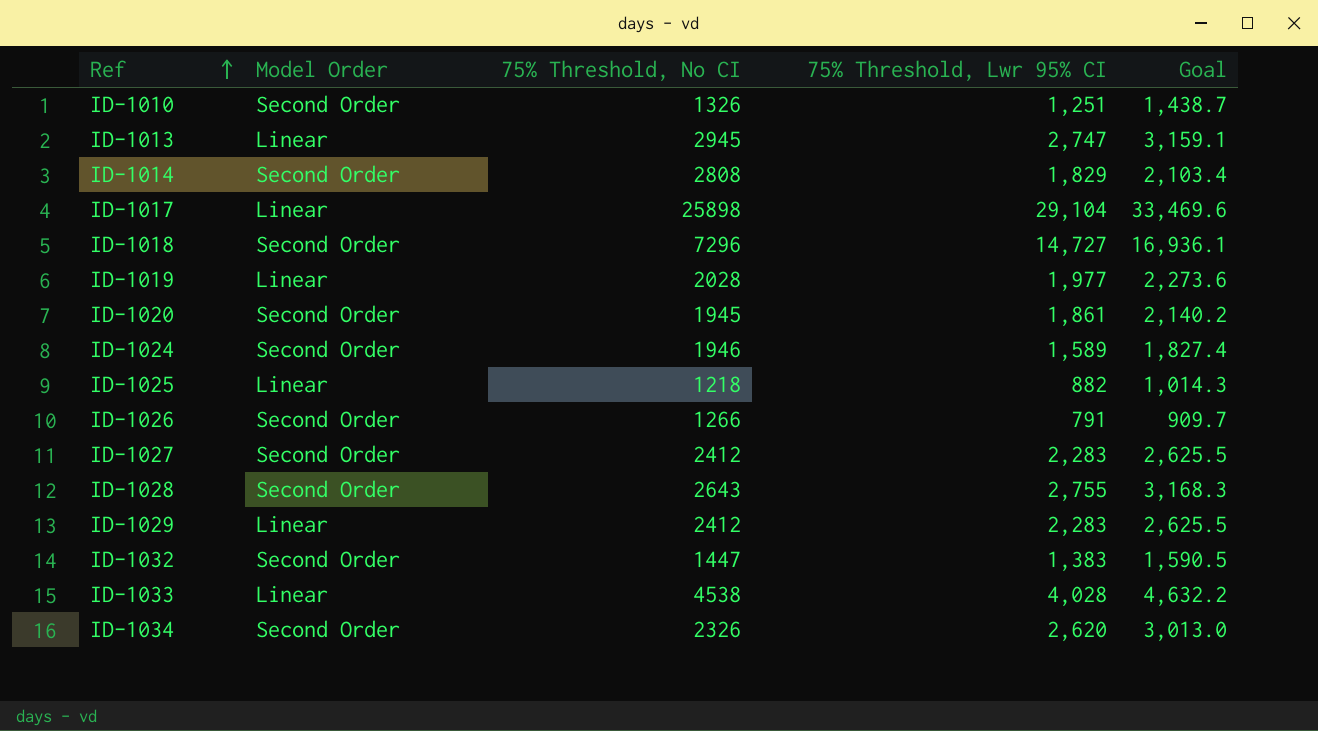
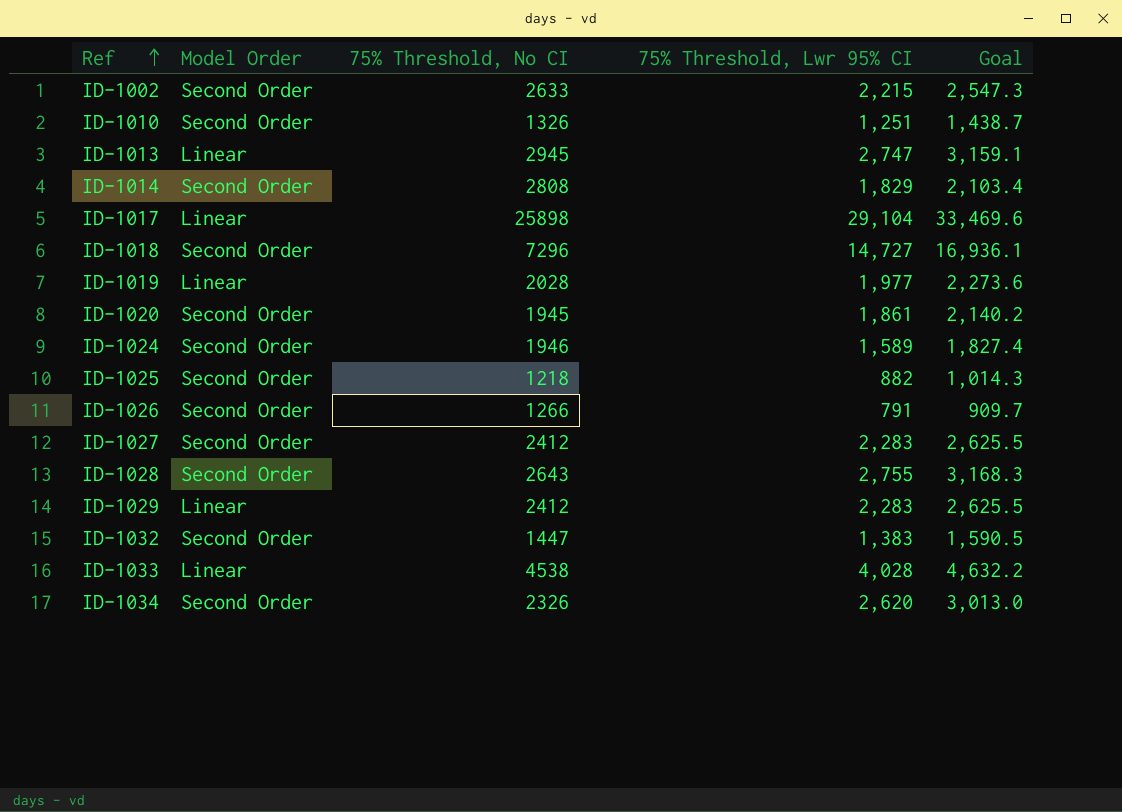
row ID-1002: none -> Second Order | 2633 | 2,215 | 2,547.3
ID-1025 | Model Order: Linear -> Second Order

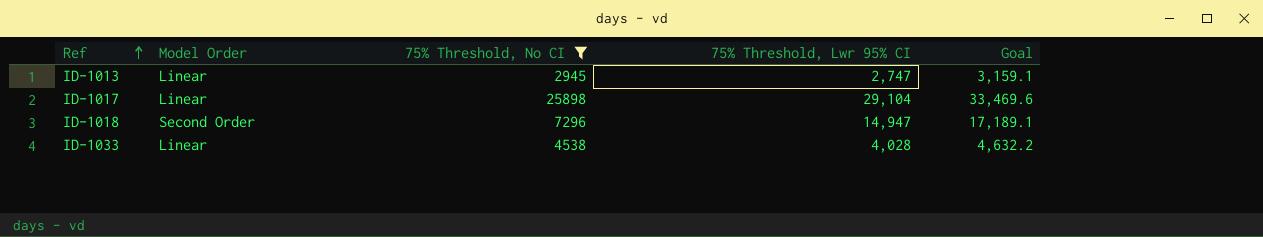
filter: none -> 75% Threshold, No CI >= 2945
ID-1018 | 75% Threshold, Lwr 95% CI: 14,727 -> 14,947
ID-1018 | Goal: 16,936.1 -> 17,189.1

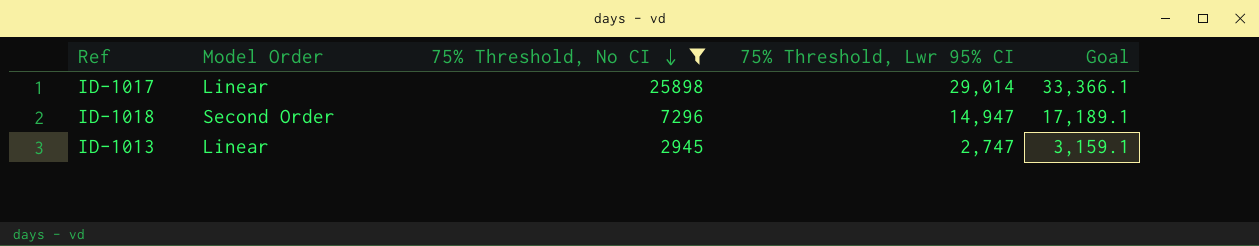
row order: Ref ascending -> 75% Threshold, No CI descending
row ID-1033: Linear | 4538 | 4,028 | 4,632.2 -> none
ID-1017 | 75% Threshold, Lwr 95% CI: 29,104 -> 29,014
ID-1017 | Goal: 33,469.6 -> 33,366.1

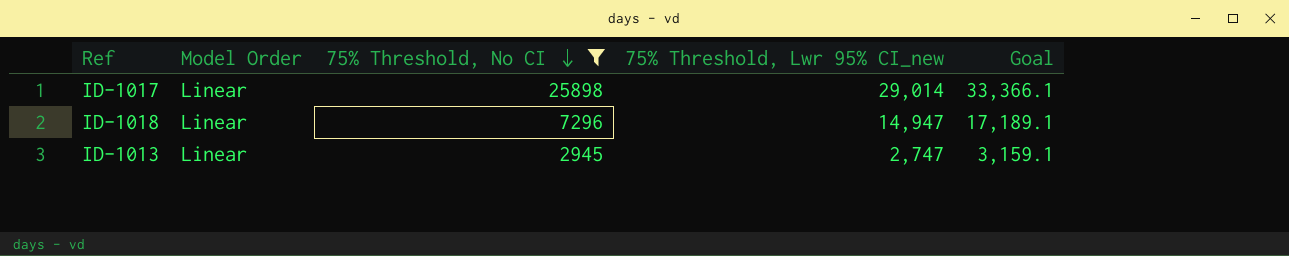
column name: 75% Threshold, Lwr 95% CI -> 75% Threshold, Lwr 95% CI_new
ID-1018 | Model Order: Second Order -> Linear

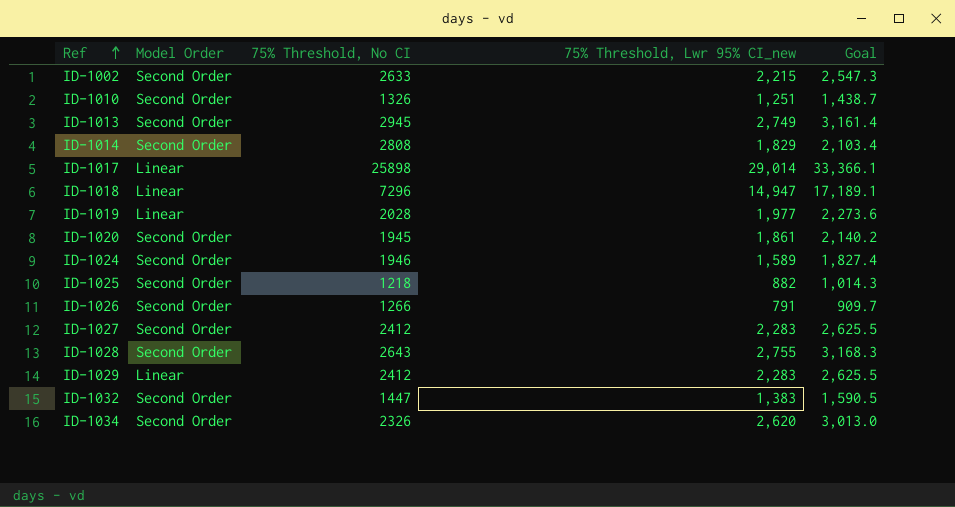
filter: 75% Threshold, No CI >= 2945 -> none
row order: 75% Threshold, No CI descending -> Ref ascending
ID-1013 | Model Order: Linear -> Second Order
ID-1013 | 75% Threshold, Lwr 95% CI_new: 2,747 -> 2,749
ID-1013 | Goal: 3,159.1 -> 3,161.4

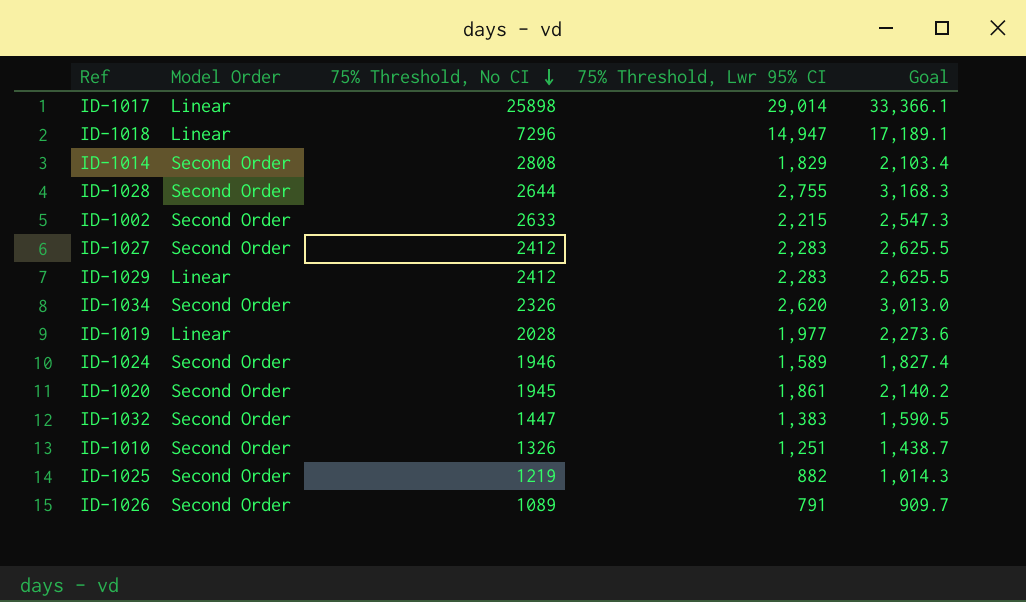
row order: Ref ascending -> 75% Threshold, No CI descending
column name: 75% Threshold, Lwr 95% CI_new -> 75% Threshold, Lwr 95% CI
row ID-1013: Second Order | 2945 | 2,749 | 3,161.4 -> none
ID-1028 | 75% Threshold, No CI: 2643 -> 2644
ID-1025 | 75% Threshold, No CI: 1218 -> 1219
ID-1026 | 75% Threshold, No CI: 1266 -> 1089

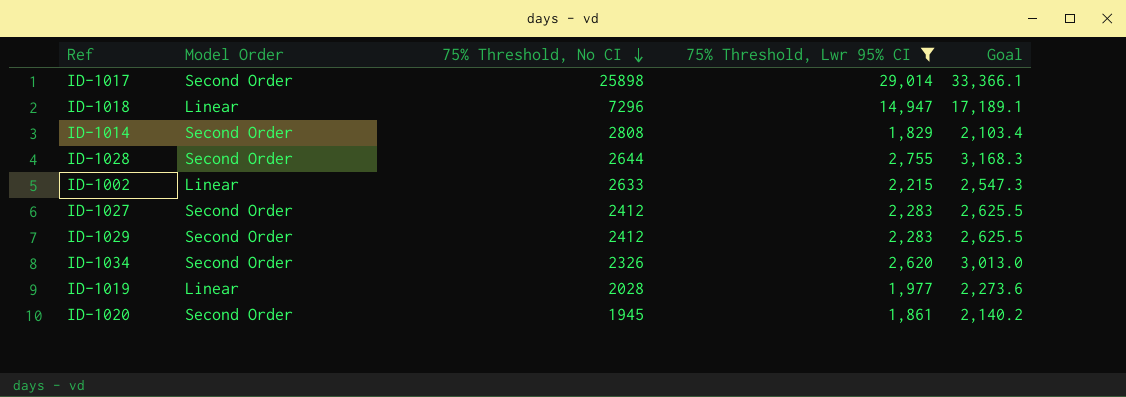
filter: none -> 75% Threshold, Lwr 95% CI >= 1,829
ID-1017 | Model Order: Linear -> Second Order
ID-1002 | Model Order: Second Order -> Linear
ID-1029 | Model Order: Linear -> Second Order

